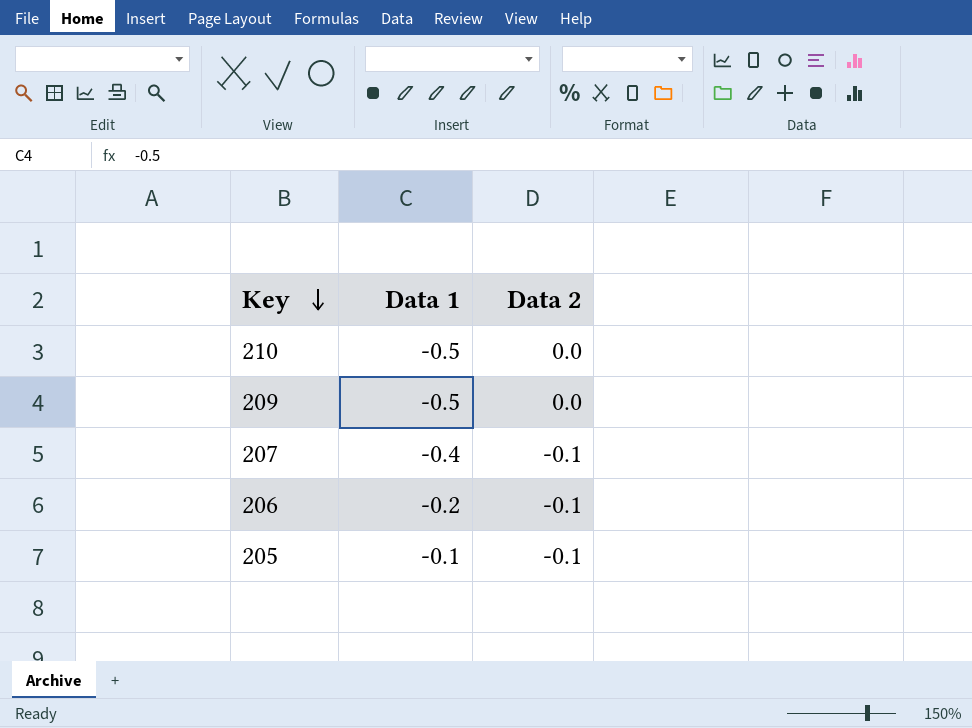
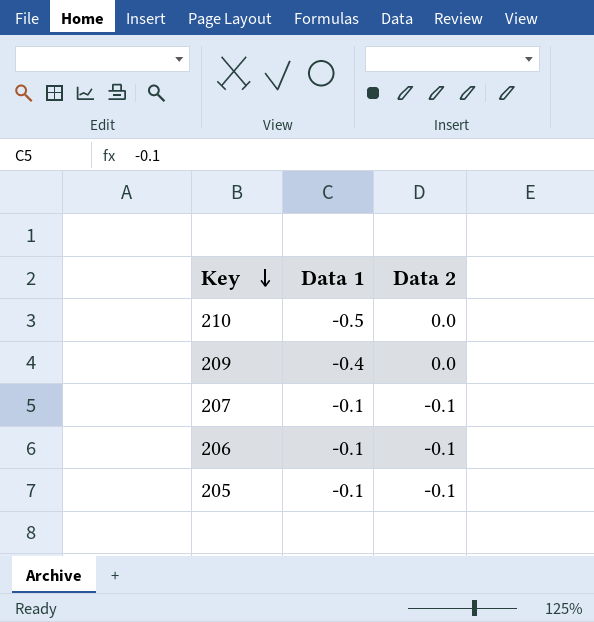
209 | Data 1: -0.5 -> -0.4
207 | Data 1: -0.4 -> -0.1
206 | Data 1: -0.2 -> -0.1

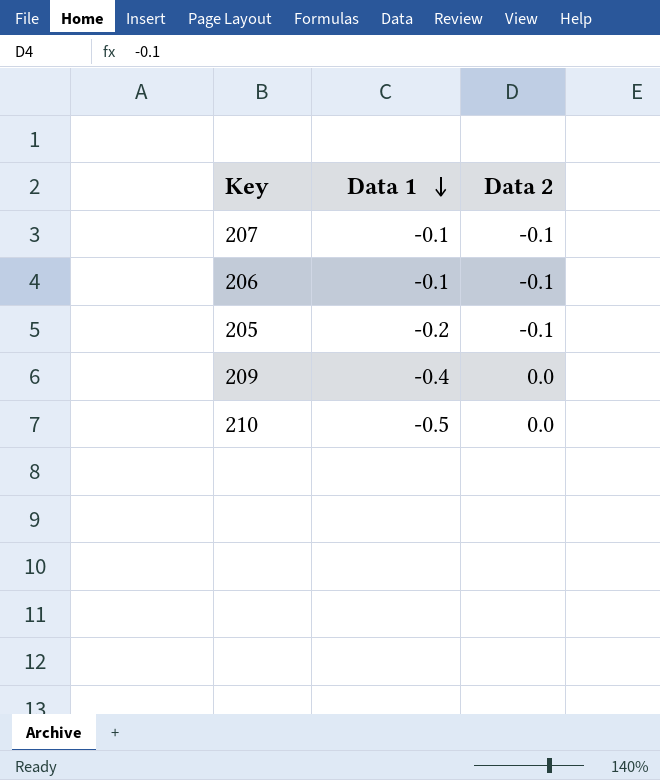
row order: Key descending -> Data 1 descending
205 | Data 1: -0.1 -> -0.2

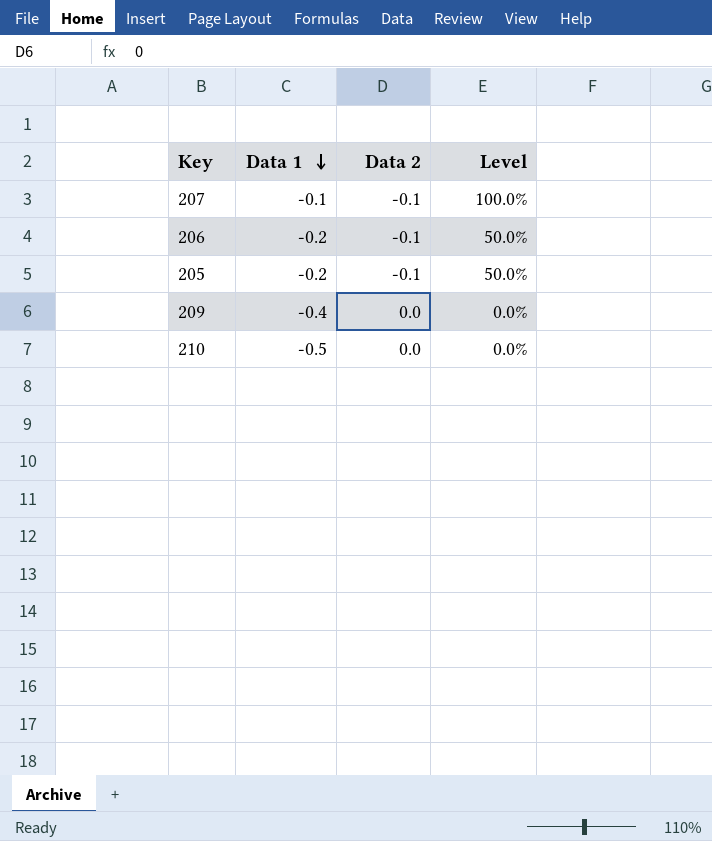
column Level | formula: none -> [Data 2] / [Data 1]
206 | Data 1: -0.1 -> -0.2

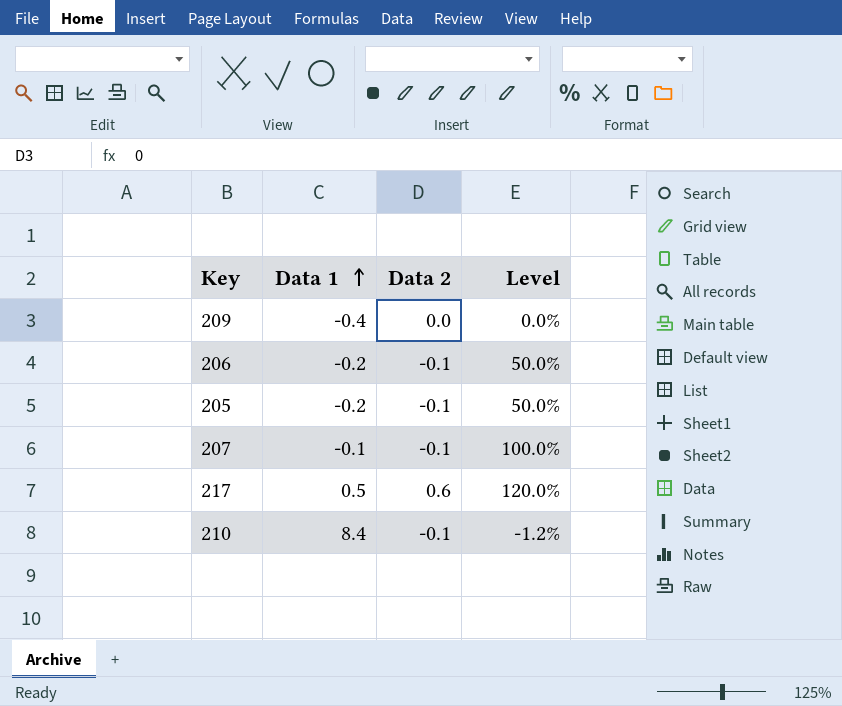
row order: Data 1 descending -> Data 1 ascending
row 217: none -> 0.5 | 0.6 | 120.0%
210 | Data 1: -0.5 -> 8.4
210 | Data 2: 0.0 -> -0.1
210 | Level: 0.0% -> -1.2%

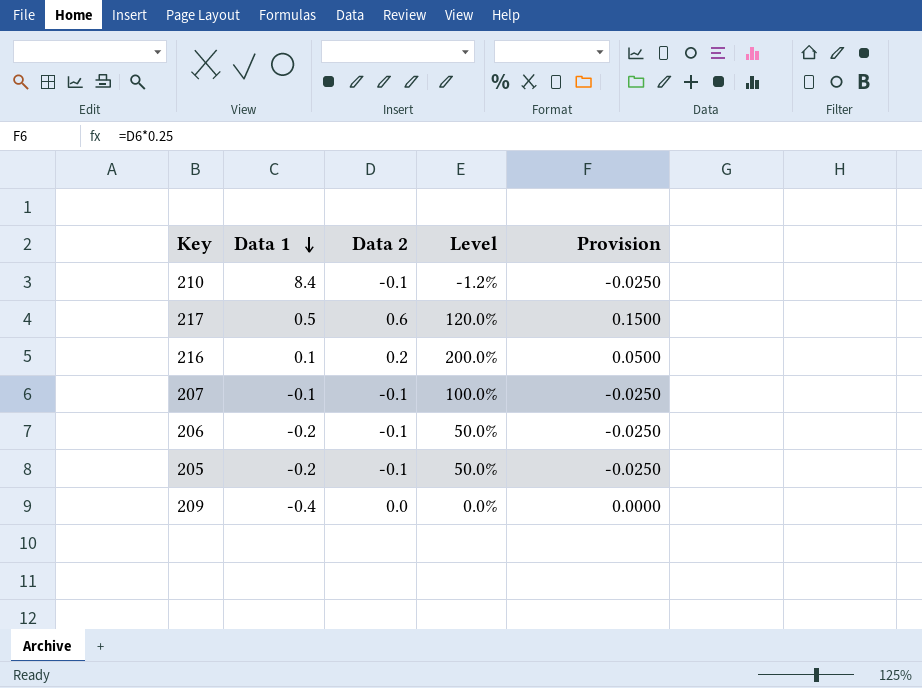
row order: Data 1 ascending -> Data 1 descending
column Provision | formula: none -> [Data 2] * 0.25
row 216: none -> 0.1 | 0.2 | 200.0% | 0.0500

